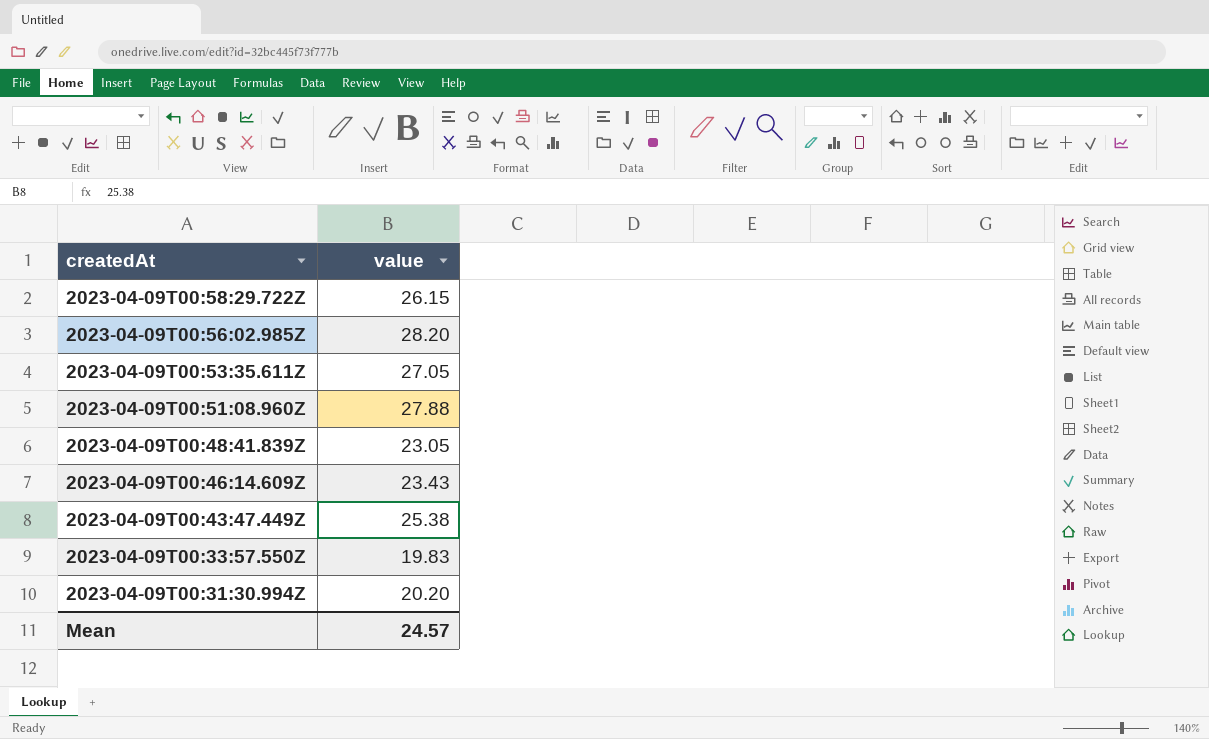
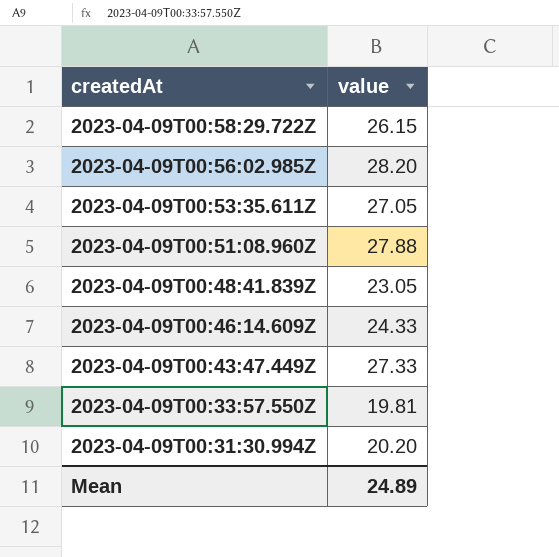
2023-04-09T00:46:14.609Z | value: 23.43 -> 24.33
2023-04-09T00:43:47.449Z | value: 25.38 -> 27.33
2023-04-09T00:33:57.550Z | value: 19.83 -> 19.81
Mean | value: 24.57 -> 24.89

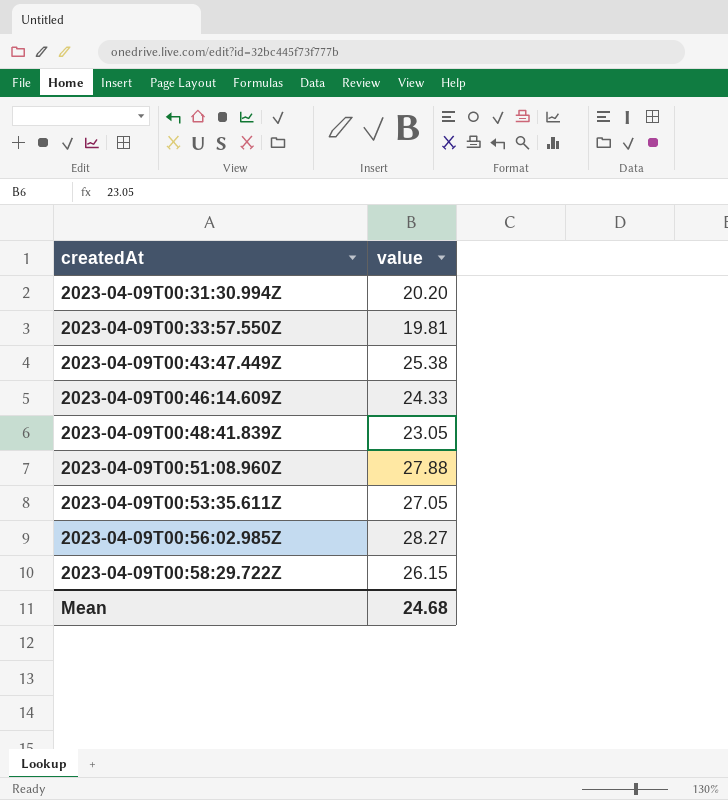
row order: createdAt descending -> createdAt ascending
2023-04-09T00:43:47.449Z | value: 27.33 -> 25.38
2023-04-09T00:56:02.985Z | value: 28.20 -> 28.27
Mean | value: 24.89 -> 24.68

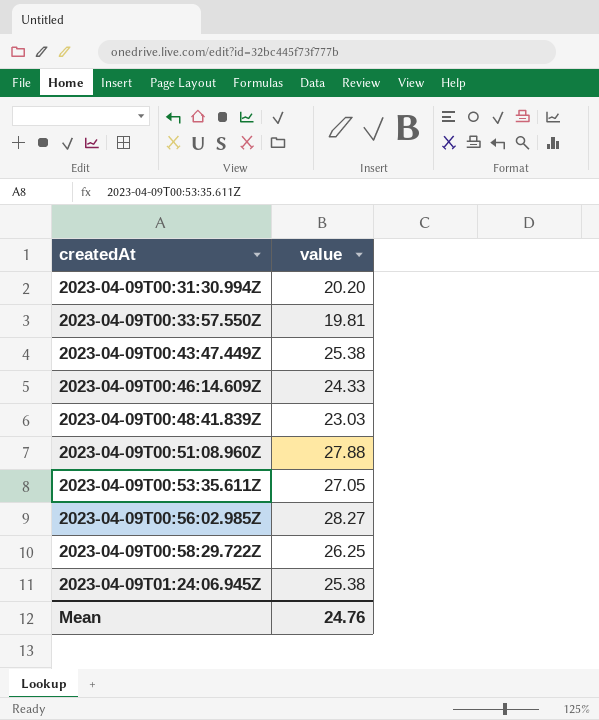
2023-04-09T00:48:41.839Z | value: 23.05 -> 23.03
2023-04-09T00:58:29.722Z | value: 26.15 -> 26.25
row 2023-04-09T01:24:06.945Z: none -> 25.38
Mean | value: 24.68 -> 24.76

